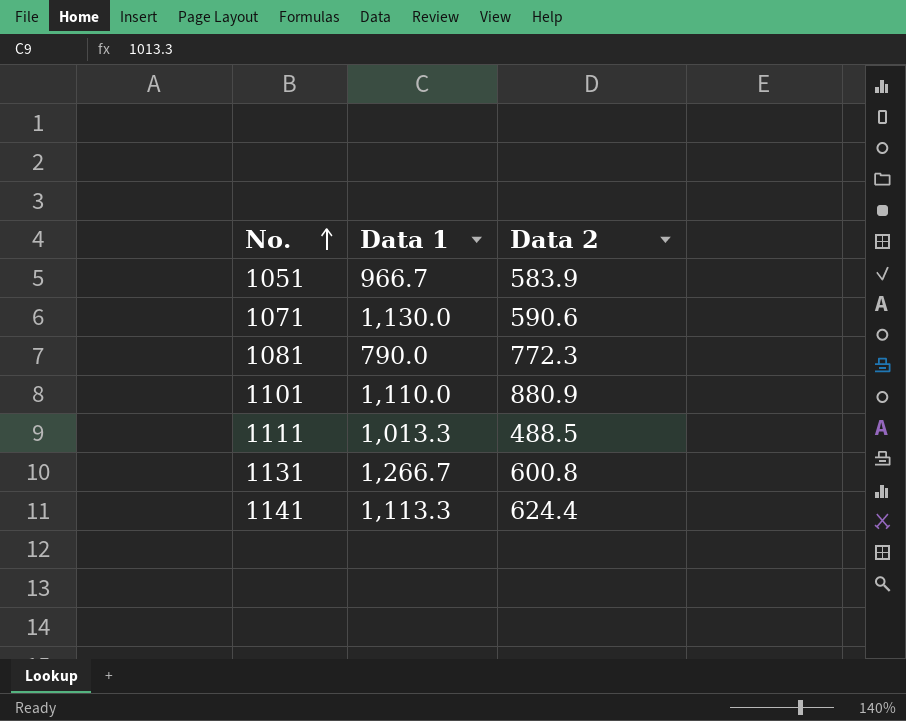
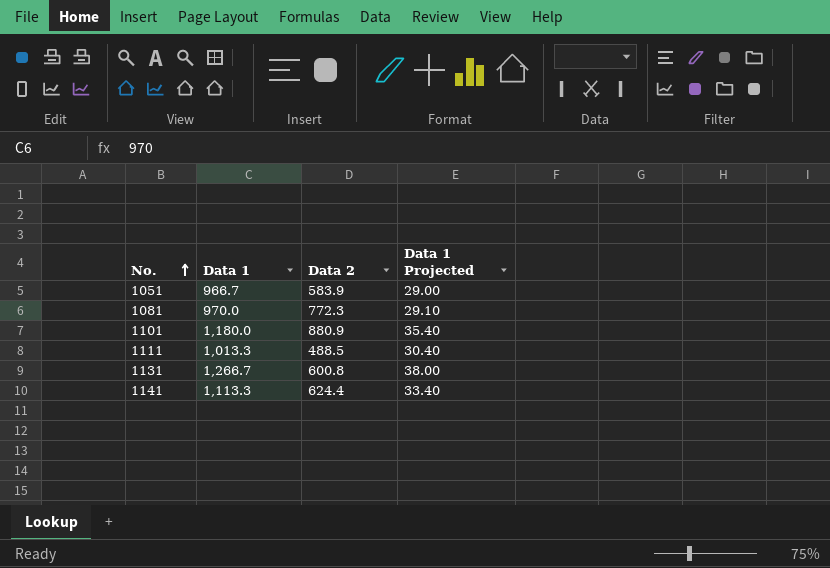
column Data 1 Projected | formula: none -> [Data 1] * 0.03
row 1071: 1,130.0 | 590.6 -> none
1081 | Data 1: 790.0 -> 970.0
1101 | Data 1: 1,110.0 -> 1,180.0

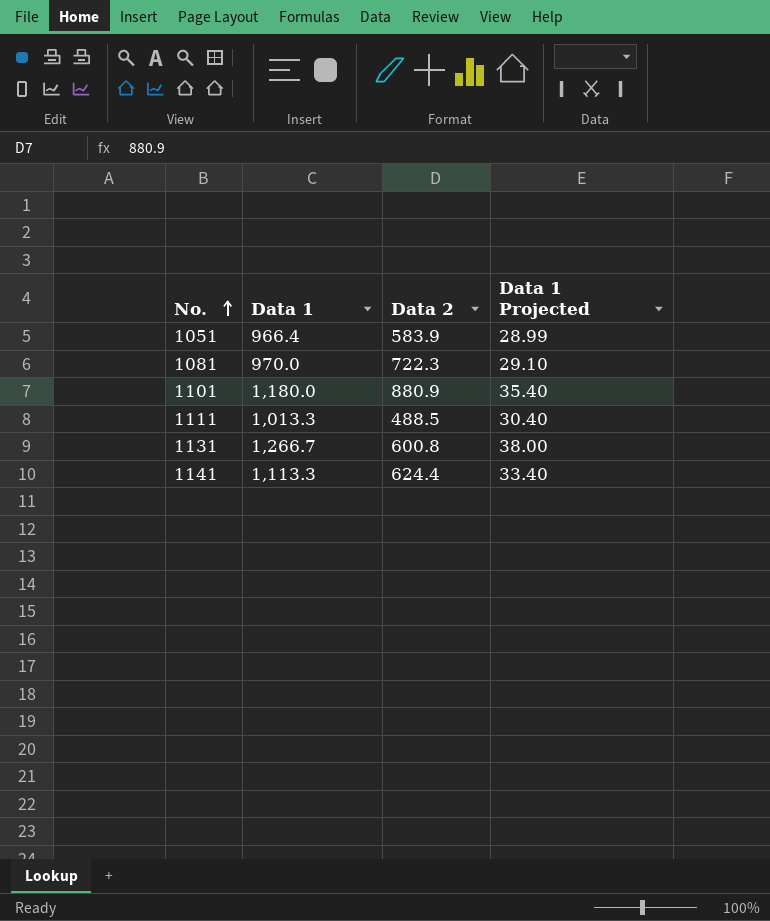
1051 | Data 1: 966.7 -> 966.4
1051 | Data 1 Projected: 29.00 -> 28.99
1081 | Data 2: 772.3 -> 722.3

